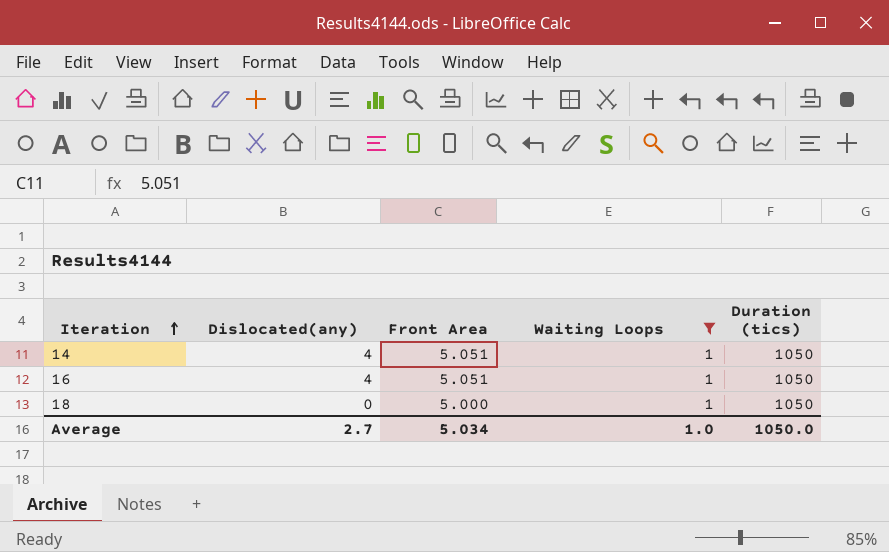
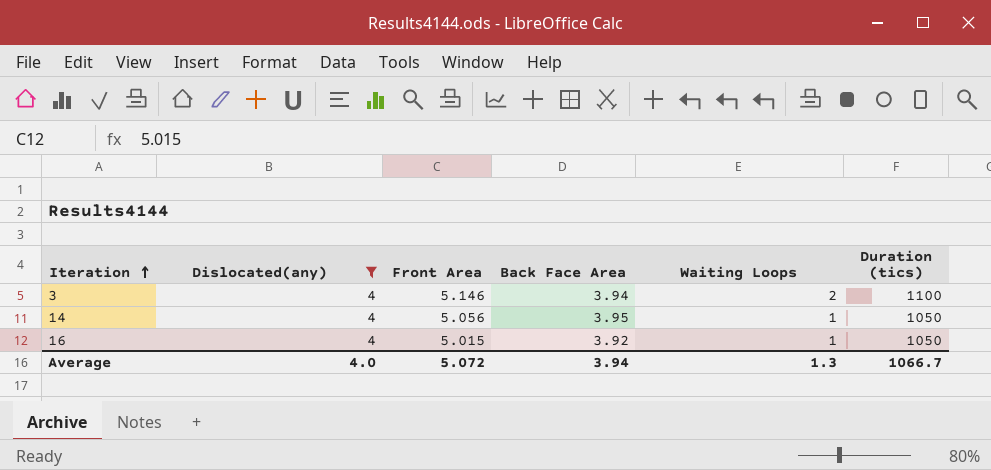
filter: Waiting Loops = 1 -> Dislocated(any) = 4
column Back Face Area | position: none -> 4
14 | Front Area: 5.051 -> 5.056
16 | Front Area: 5.051 -> 5.015
Average | Dislocated(any): 2.7 -> 4.0
Average | Front Area: 5.034 -> 5.072
Average | Waiting Loops: 1.0 -> 1.3
Average | Duration (tics): 1050.0 -> 1066.7

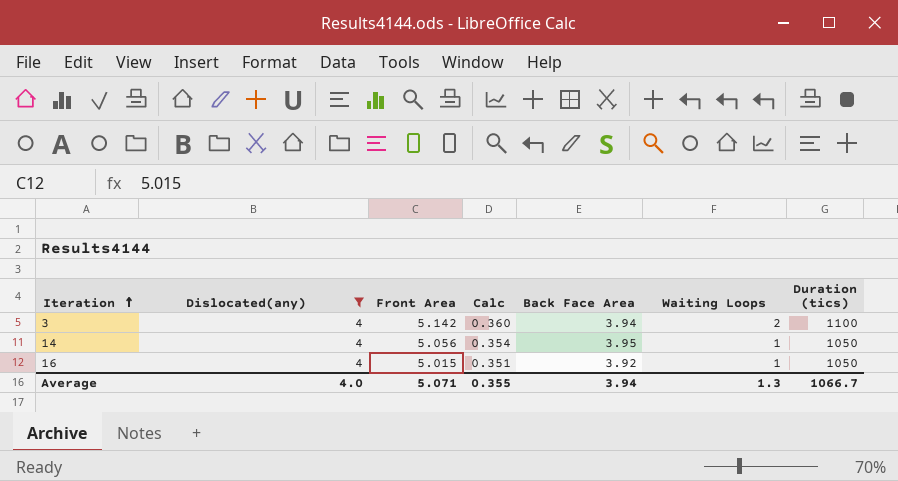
column Calc | formula: none -> [Front Area] * 0.07
3 | Front Area: 5.146 -> 5.142
Average | Front Area: 5.072 -> 5.071

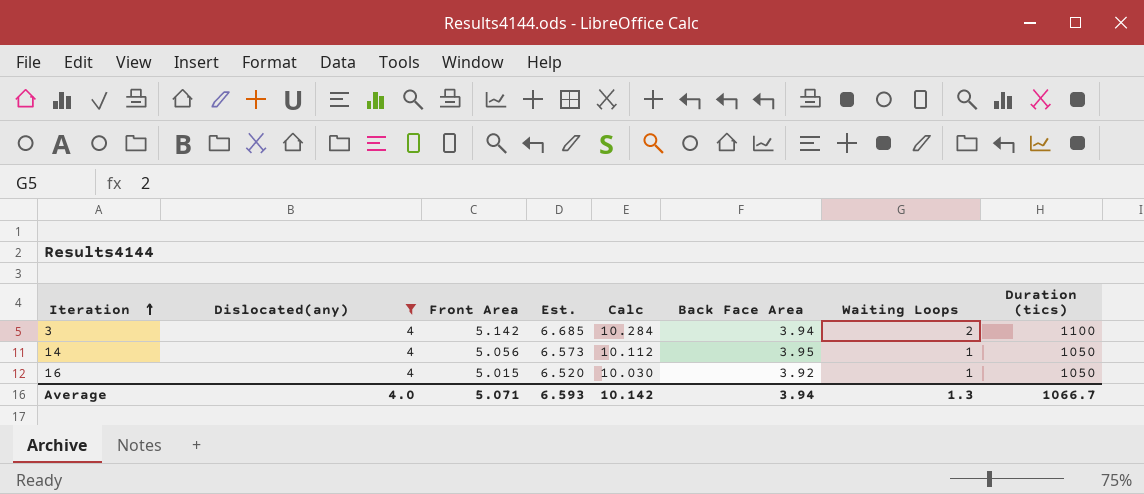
column Est. | formula: none -> [Front Area] * 1.3
column Calc | formula: [Front Area] * 0.07 -> [Front Area] * 2
Average | Calc: 0.355 -> 10.142

